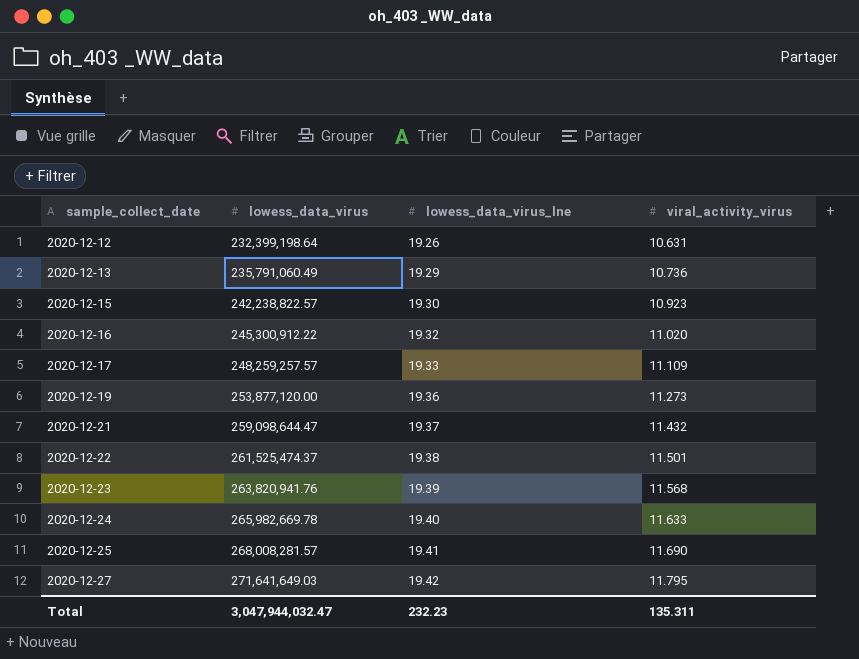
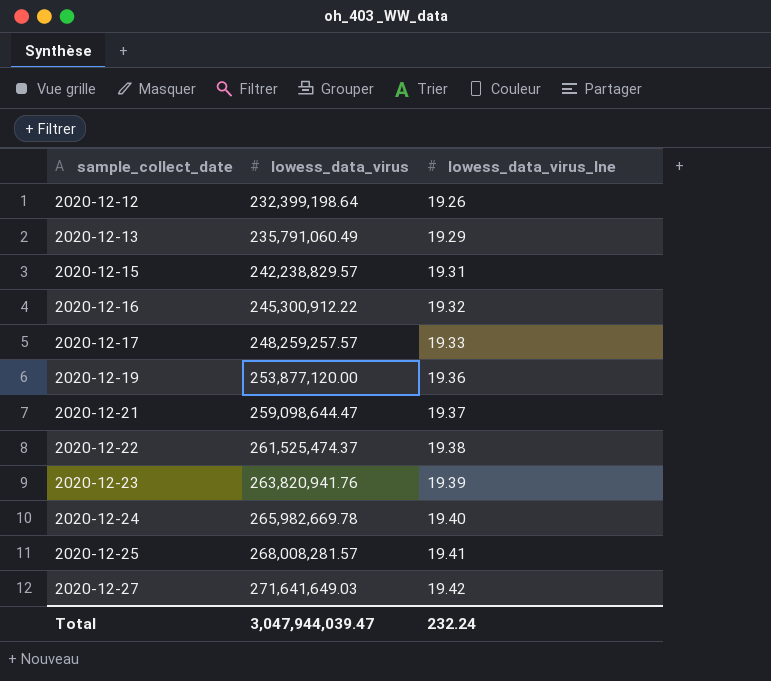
column viral_activity_virus | position: 4 -> none
2020-12-15 | lowess_data_virus: 242,238,822.57 -> 242,238,829.57
2020-12-15 | lowess_data_virus_lne: 19.30 -> 19.31
Total | lowess_data_virus: 3,047,944,032.47 -> 3,047,944,039.47
Total | lowess_data_virus_lne: 232.23 -> 232.24

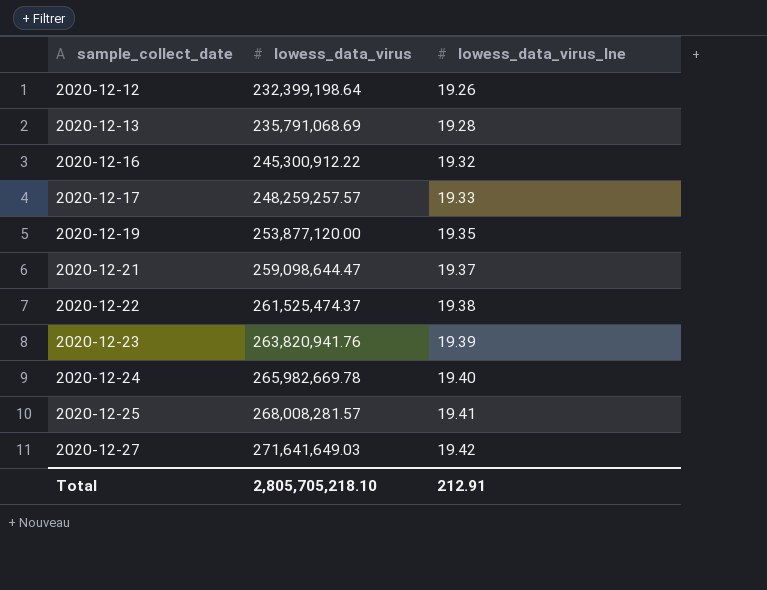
row 2020-12-15: 242,238,829.57 | 19.31 -> none
2020-12-13 | lowess_data_virus: 235,791,060.49 -> 235,791,068.69
2020-12-13 | lowess_data_virus_lne: 19.29 -> 19.28
2020-12-19 | lowess_data_virus_lne: 19.36 -> 19.35
Total | lowess_data_virus: 3,047,944,039.47 -> 2,805,705,218.10
Total | lowess_data_virus_lne: 232.24 -> 212.91

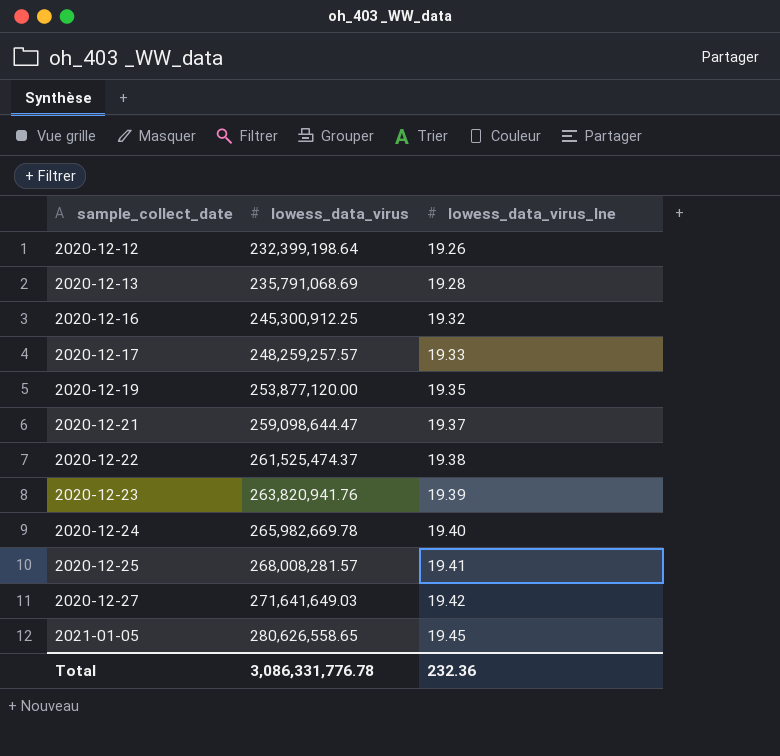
2020-12-16 | lowess_data_virus: 245,300,912.22 -> 245,300,912.25
row 2021-01-05: none -> 280,626,558.65 | 19.45
Total | lowess_data_virus: 2,805,705,218.10 -> 3,086,331,776.78
Total | lowess_data_virus_lne: 212.91 -> 232.36

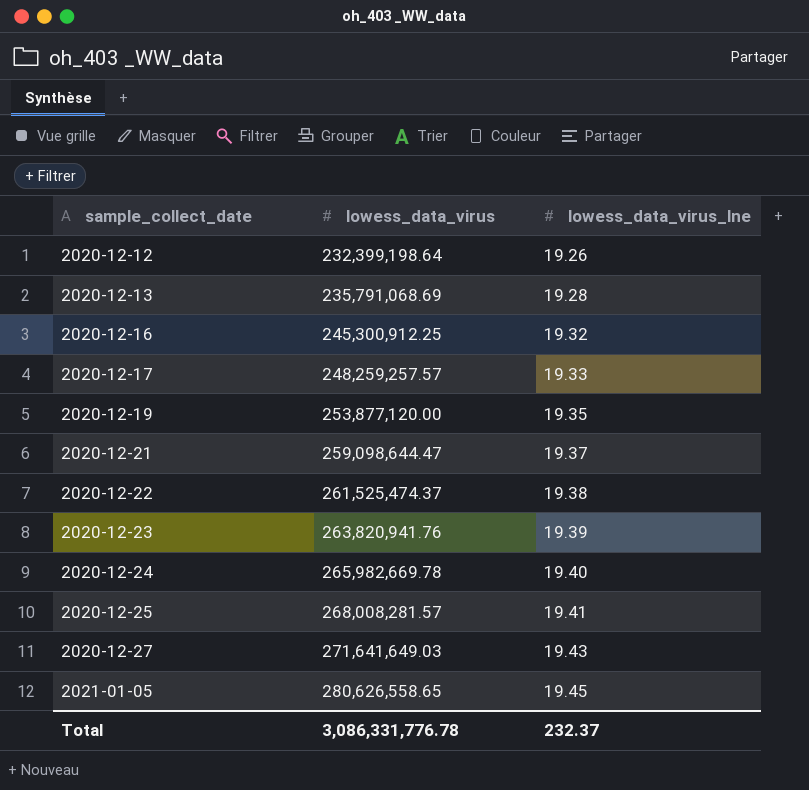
2020-12-27 | lowess_data_virus_lne: 19.42 -> 19.43
Total | lowess_data_virus_lne: 232.36 -> 232.37

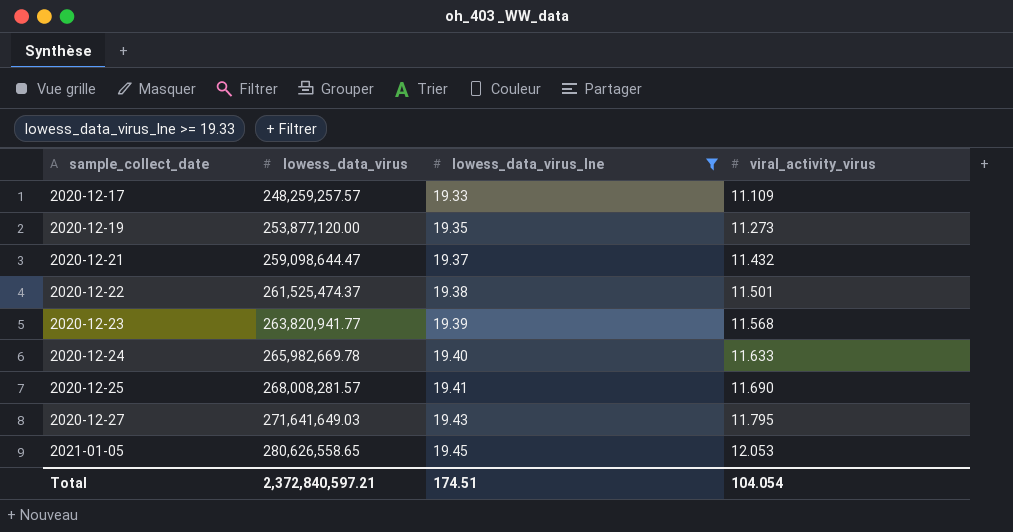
filter: none -> lowess_data_virus_lne >= 19.33
column viral_activity_virus | position: none -> 4
2020-12-23 | lowess_data_virus: 263,820,941.76 -> 263,820,941.77
Total | lowess_data_virus: 3,086,331,776.78 -> 2,372,840,597.21
Total | lowess_data_virus_lne: 232.37 -> 174.51

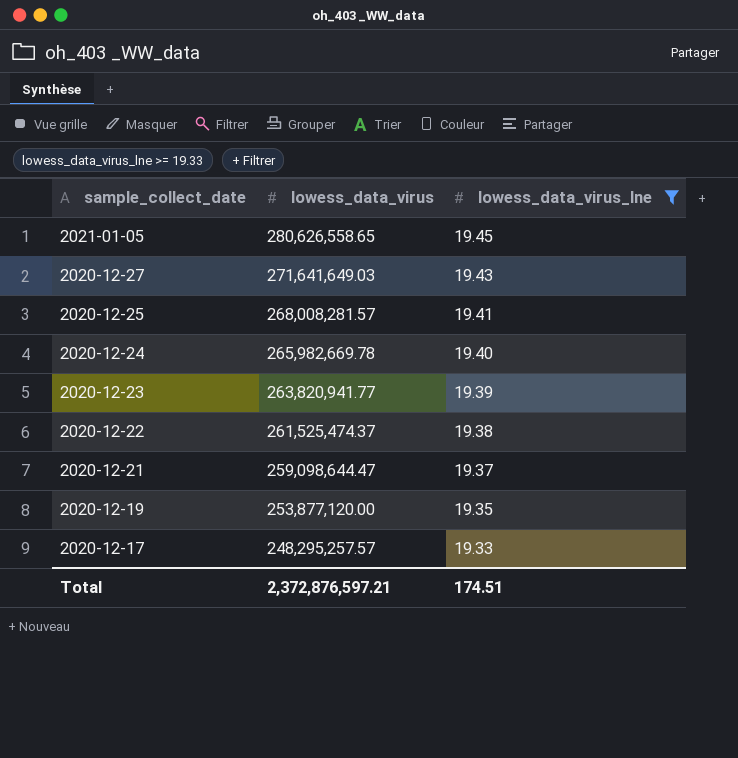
row order: sample_collect_date ascending -> sample_collect_date descending
column viral_activity_virus | position: 4 -> none
2020-12-17 | lowess_data_virus: 248,259,257.57 -> 248,295,257.57
Total | lowess_data_virus: 2,372,840,597.21 -> 2,372,876,597.21

